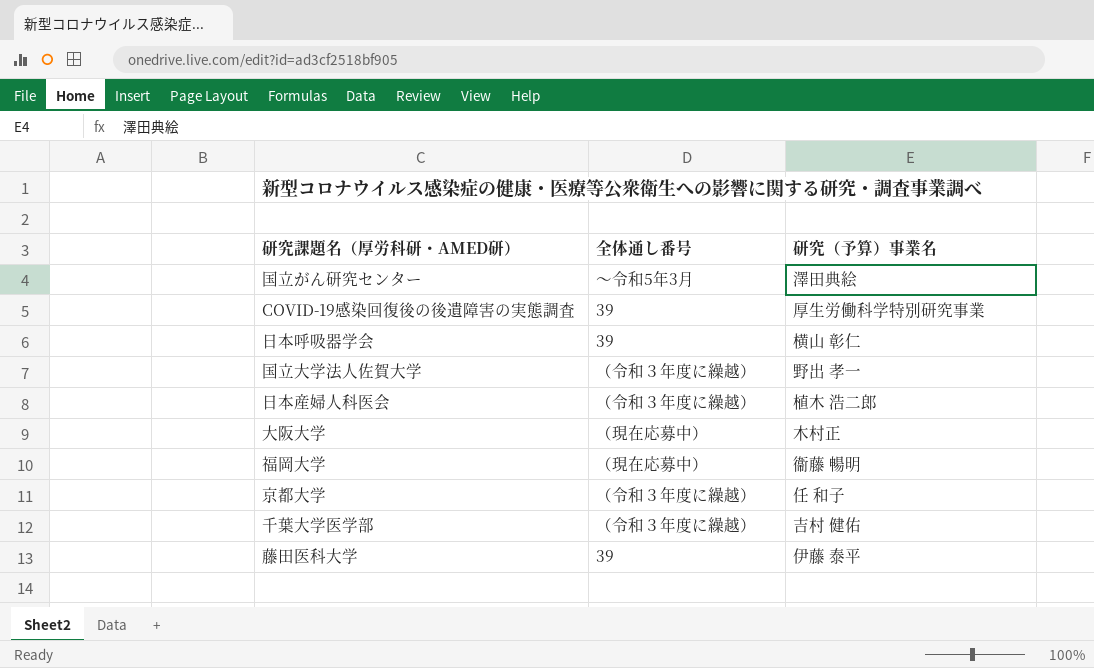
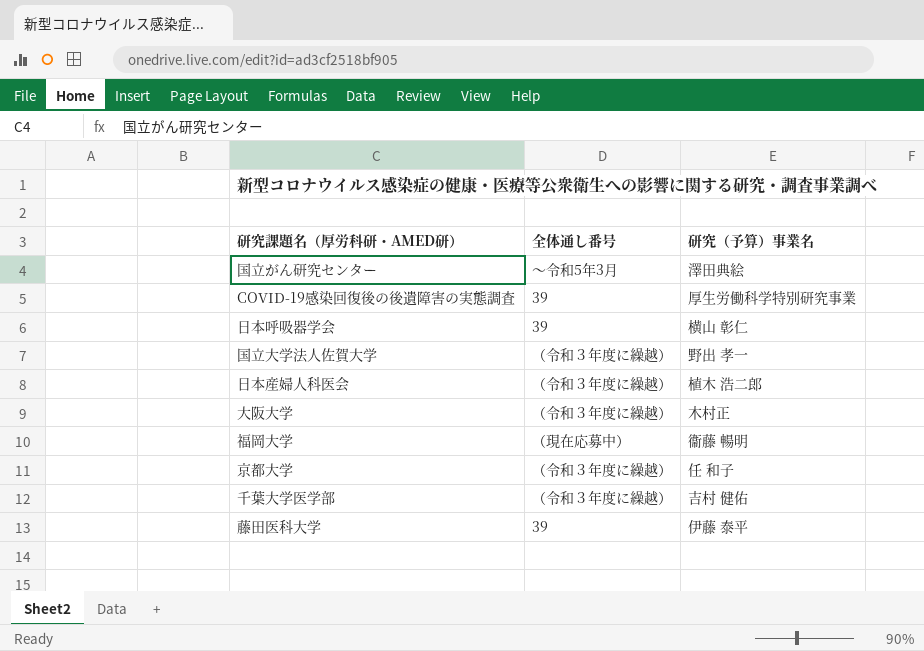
大阪大学 | 全体通し番号: （現在応募中） -> （令和３年度に繰越）

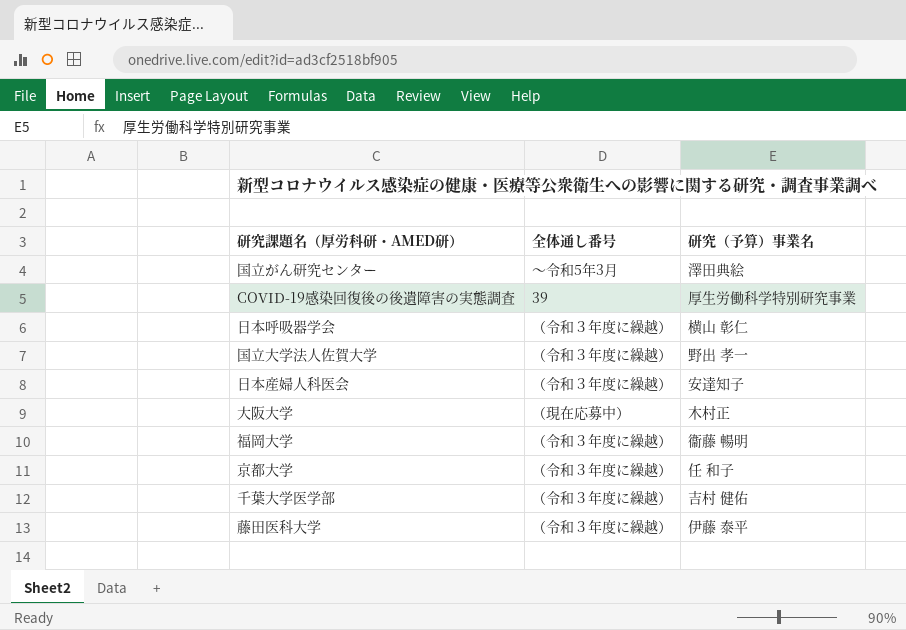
日本呼吸器学会 | 全体通し番号: 39 -> （令和３年度に繰越）
日本産婦人科医会 | 研究（予算）事業名: 植木 浩二郎 -> 安達知子
大阪大学 | 全体通し番号: （令和３年度に繰越） -> （現在応募中）
福岡大学 | 全体通し番号: （現在応募中） -> （令和３年度に繰越）
藤田医科大学 | 全体通し番号: 39 -> （令和３年度に繰越）

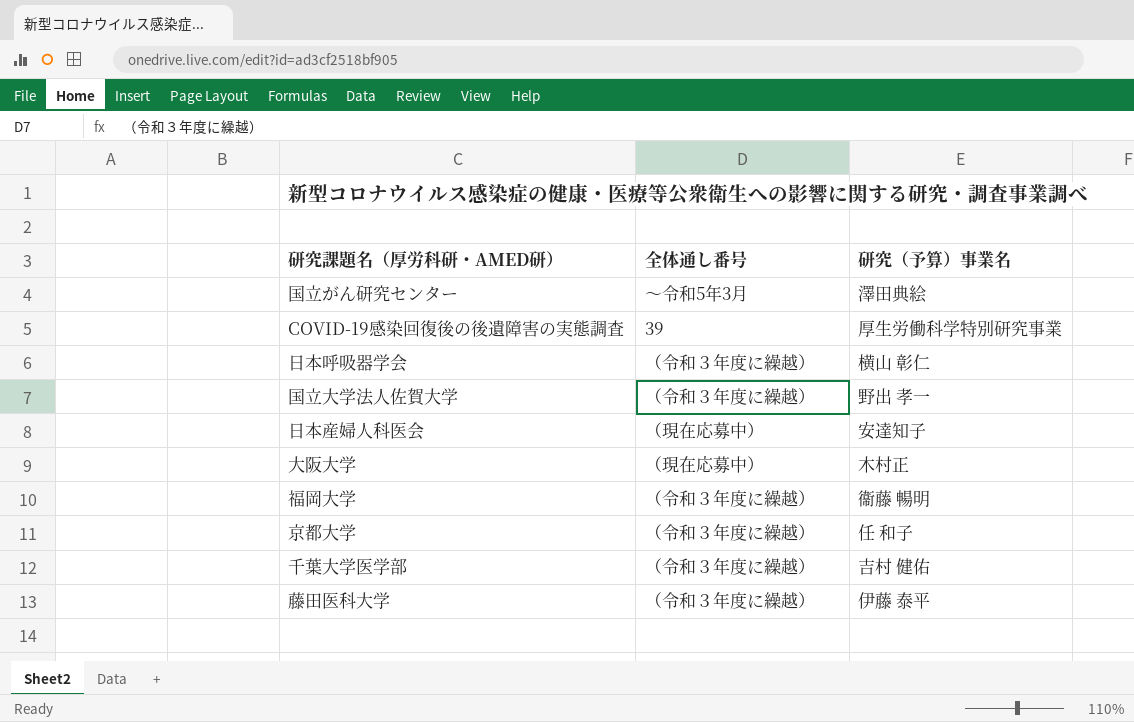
日本産婦人科医会 | 全体通し番号: （令和３年度に繰越） -> （現在応募中）

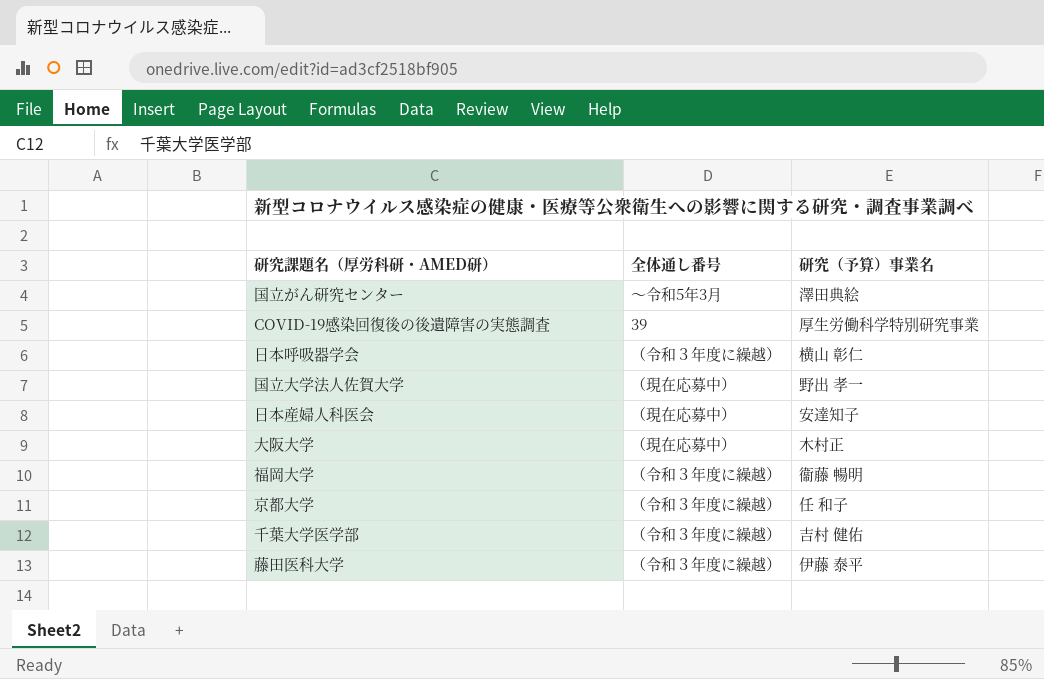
国立大学法人佐賀大学 | 全体通し番号: （令和３年度に繰越） -> （現在応募中）

